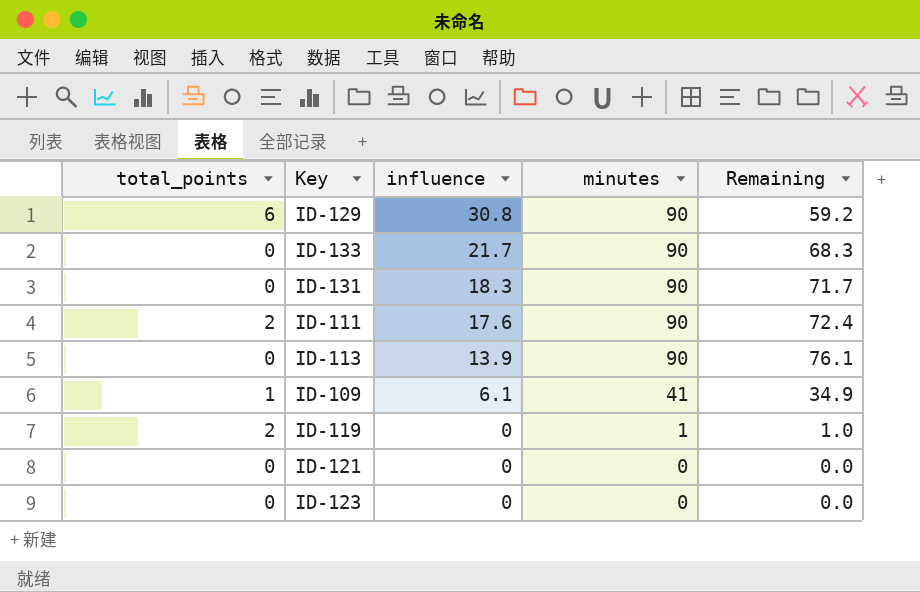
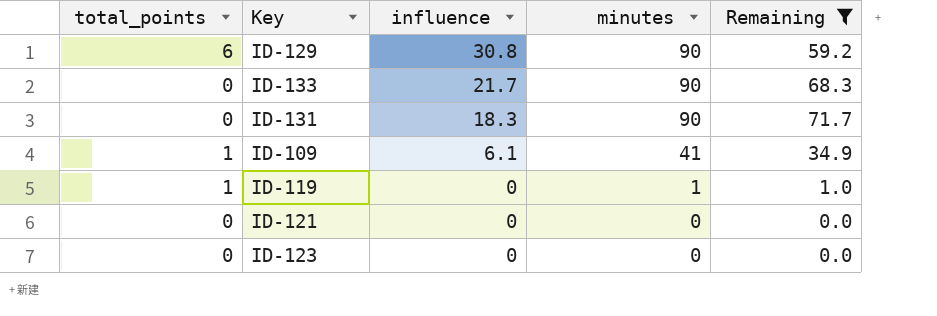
filter: none -> Remaining <= 71.7
ID-119 | total_points: 2 -> 1

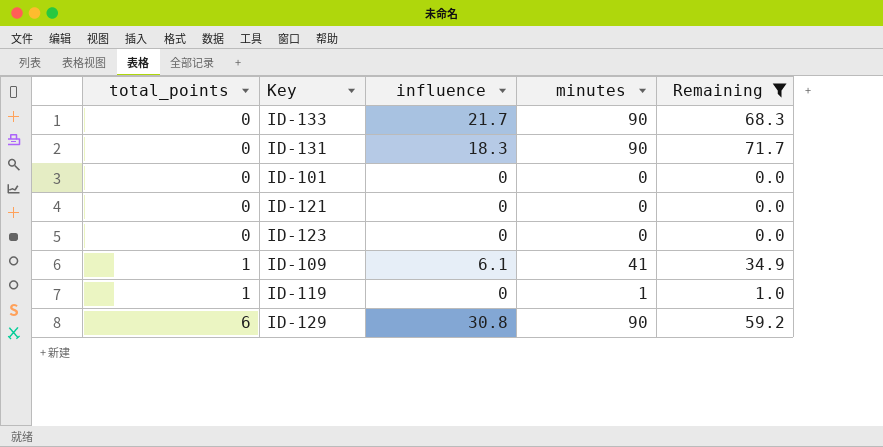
row order: influence descending -> total_points ascending
row ID-101: none -> 0 | 0 | 0 | 0.0

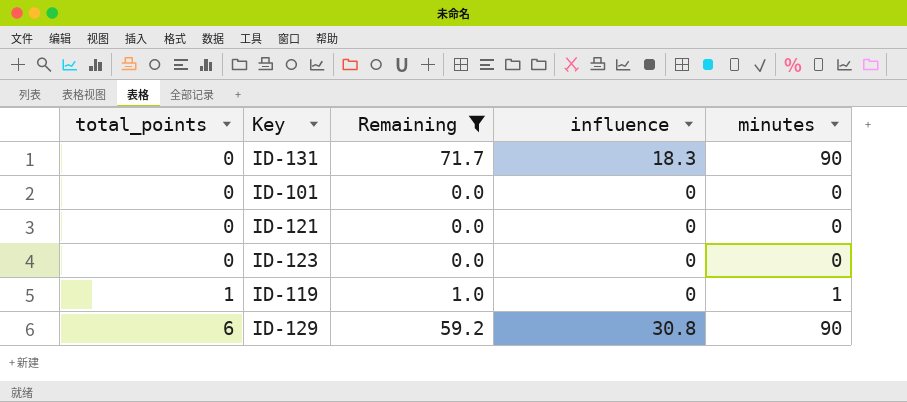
column Remaining | position: 5 -> 3
row ID-133: 0 | 21.7 | 90 | 68.3 -> none
row ID-109: 1 | 6.1 | 41 | 34.9 -> none

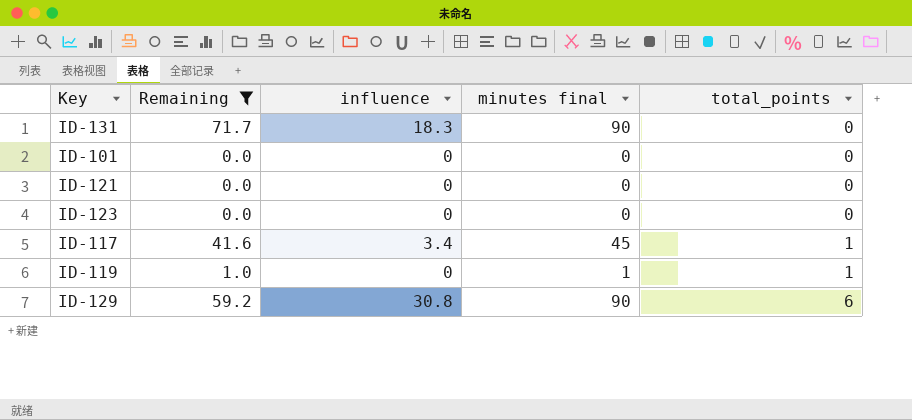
column name: minutes -> minutes final
column total_points | position: 1 -> 5
row ID-117: none -> 41.6 | 3.4 | 45 | 1

